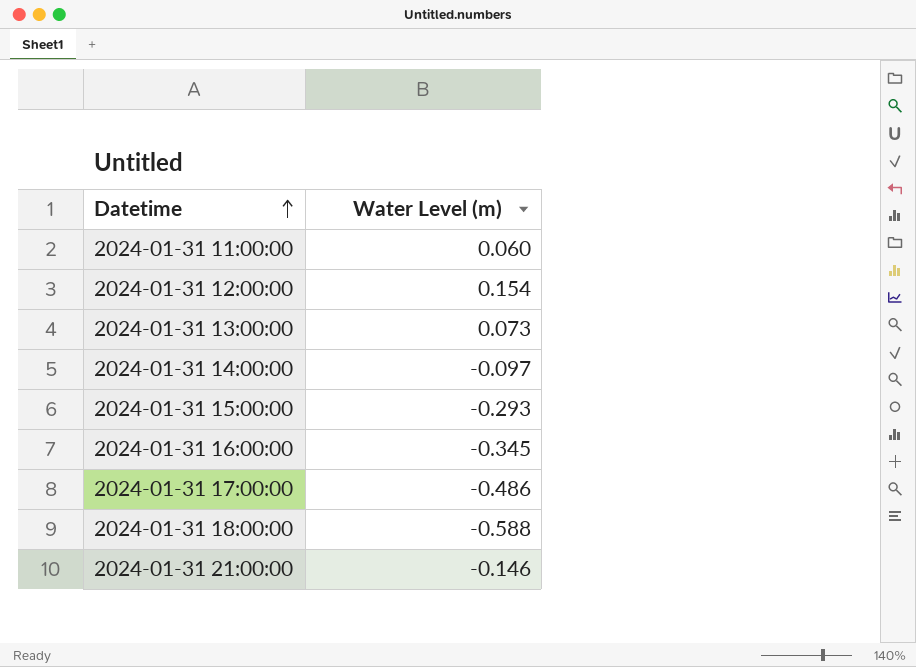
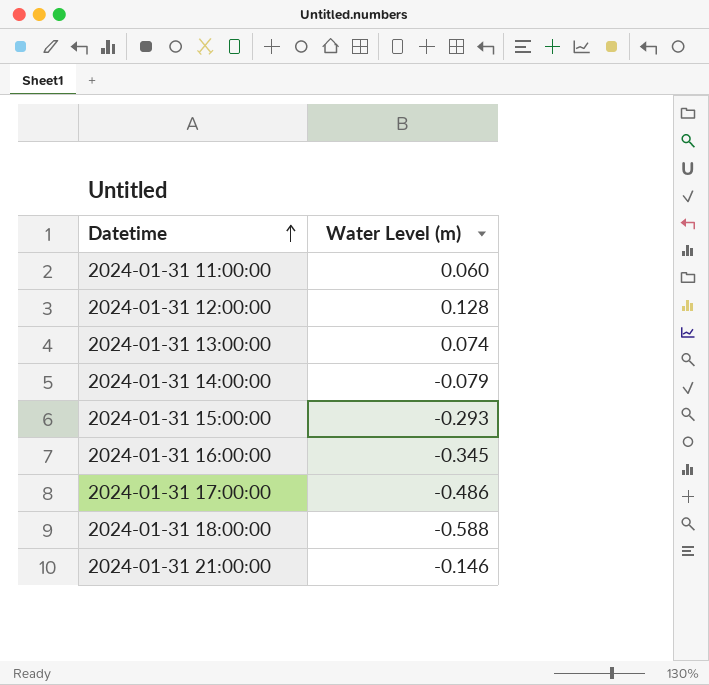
2024-01-31 12:00:00 | Water Level (m): 0.154 -> 0.128
2024-01-31 13:00:00 | Water Level (m): 0.073 -> 0.074
2024-01-31 14:00:00 | Water Level (m): -0.097 -> -0.079

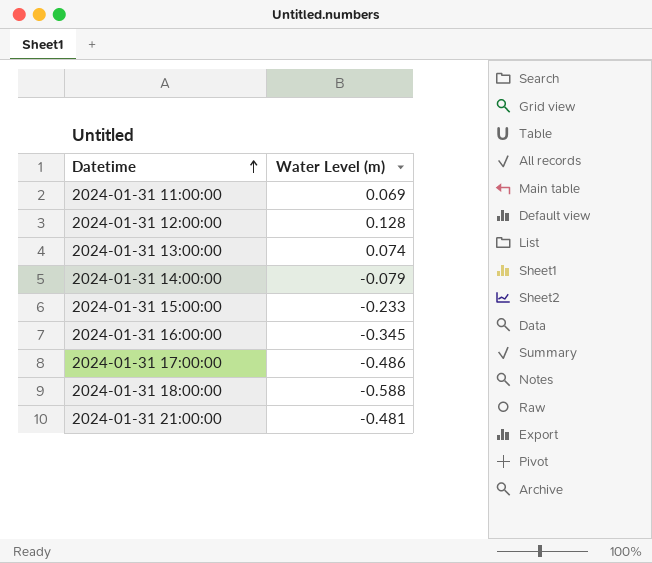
2024-01-31 11:00:00 | Water Level (m): 0.060 -> 0.069
2024-01-31 15:00:00 | Water Level (m): -0.293 -> -0.233
2024-01-31 21:00:00 | Water Level (m): -0.146 -> -0.481

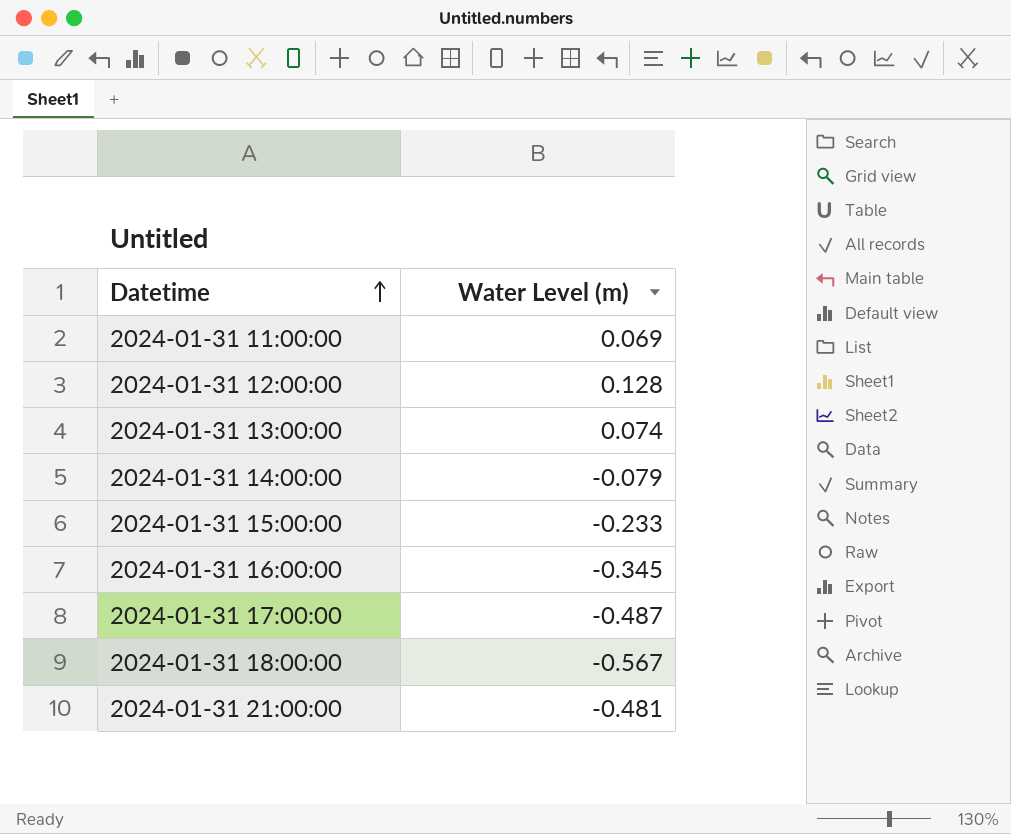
2024-01-31 17:00:00 | Water Level (m): -0.486 -> -0.487
2024-01-31 18:00:00 | Water Level (m): -0.588 -> -0.567

